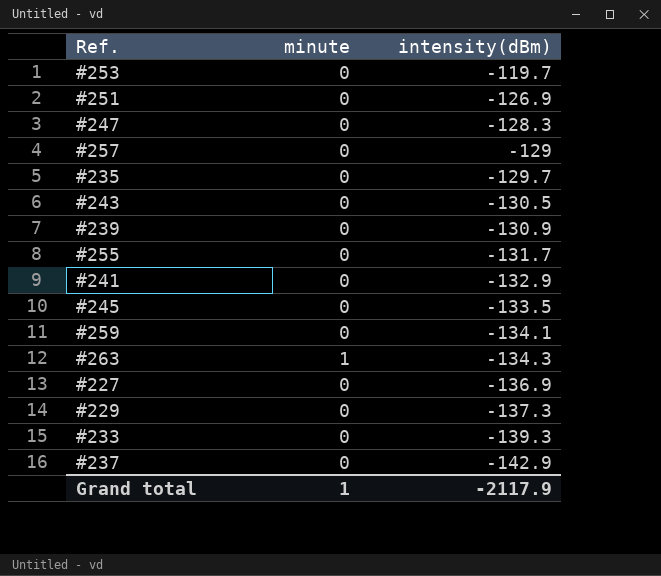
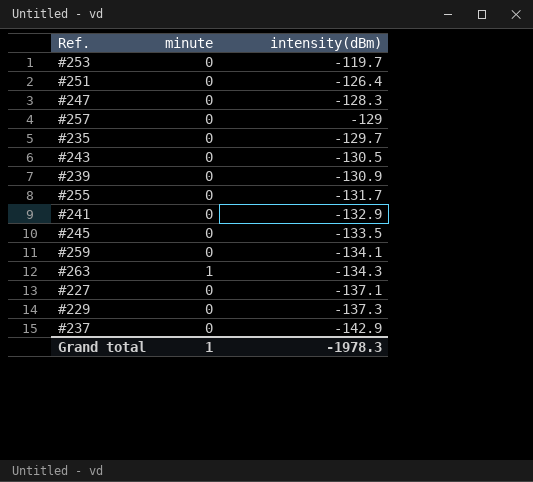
row #233: 0 | -139.3 -> none
#251 | intensity(dBm): -126.9 -> -126.4
#227 | intensity(dBm): -136.9 -> -137.1
Grand total | intensity(dBm): -2117.9 -> -1978.3

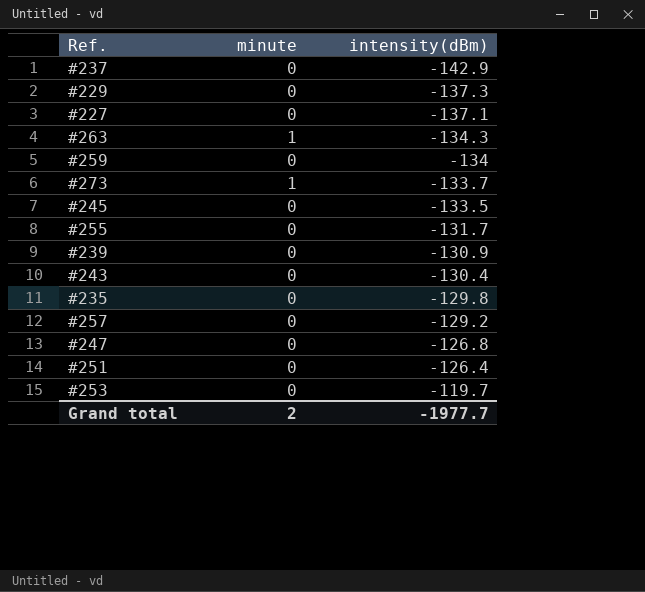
row order: intensity(dBm) descending -> intensity(dBm) ascending
row #241: 0 | -132.9 -> none
#259 | intensity(dBm): -134.1 -> -134
row #273: none -> 1 | -133.7
#243 | intensity(dBm): -130.5 -> -130.4
#235 | intensity(dBm): -129.7 -> -129.8
#257 | intensity(dBm): -129 -> -129.2
#247 | intensity(dBm): -128.3 -> -126.8
Grand total | minute: 1 -> 2
Grand total | intensity(dBm): -1978.3 -> -1977.7

